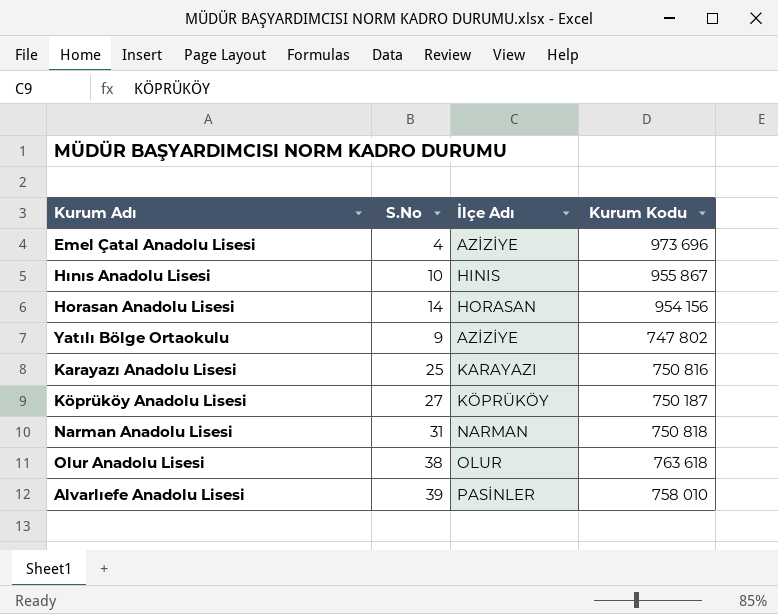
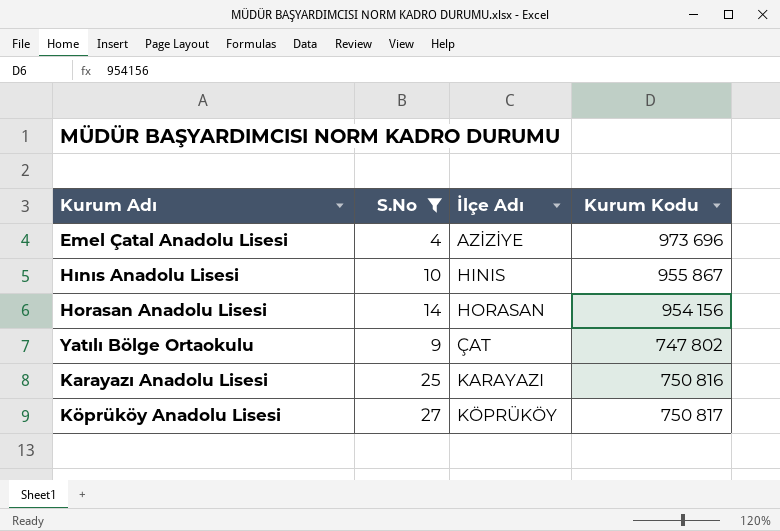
filter: none -> S.No <= 27
Yatılı Bölge Ortaokulu | İlçe Adı: AZİZİYE -> ÇAT
Köprüköy Anadolu Lisesi | Kurum Kodu: 750 187 -> 750 817

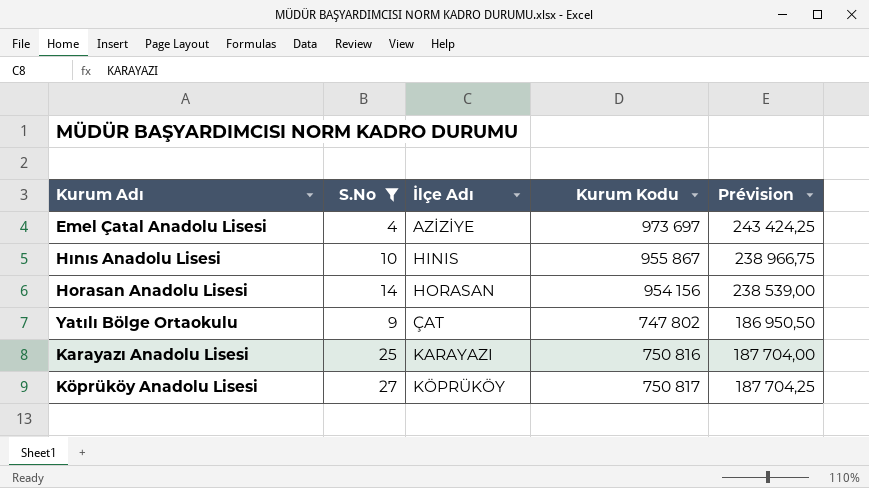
column Prévision | formula: none -> [Kurum Kodu] * 0,25
Emel Çatal Anadolu Lisesi | Kurum Kodu: 973 696 -> 973 697

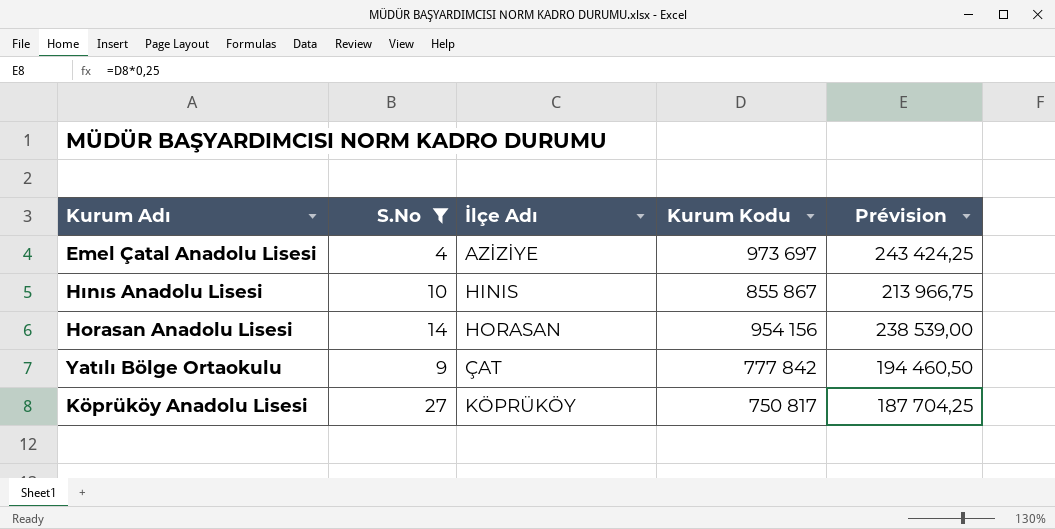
row Karayazı Anadolu Lisesi: 25 | KARAYAZI | 750 816 | 187 704,00 -> none
Hınıs Anadolu Lisesi | Kurum Kodu: 955 867 -> 855 867
Hınıs Anadolu Lisesi | Prévision: 238 966,75 -> 213 966,75
Yatılı Bölge Ortaokulu | Kurum Kodu: 747 802 -> 777 842
Yatılı Bölge Ortaokulu | Prévision: 186 950,50 -> 194 460,50

